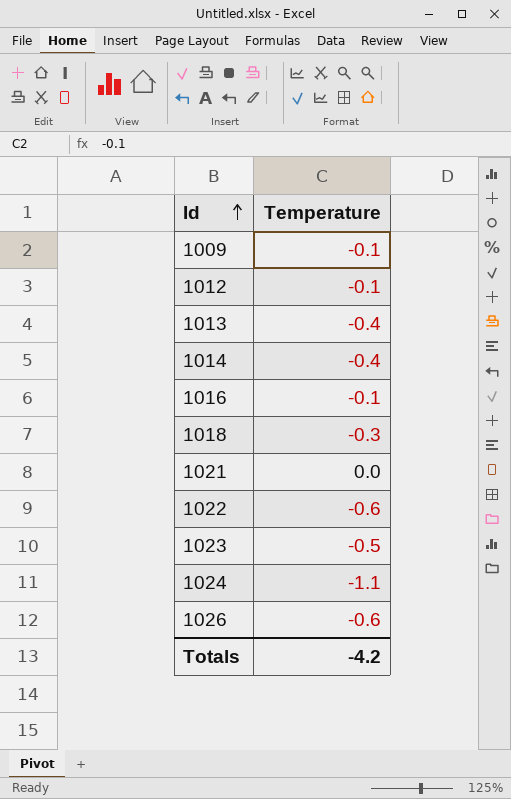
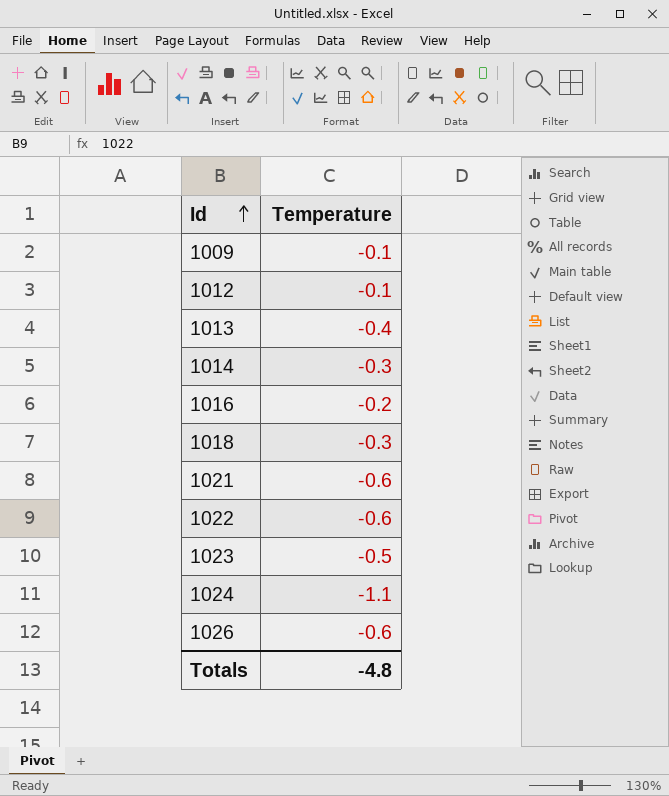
1014 | Temperature: -0.4 -> -0.3
1016 | Temperature: -0.1 -> -0.2
1021 | Temperature: 0.0 -> -0.6
Totals | Temperature: -4.2 -> -4.8

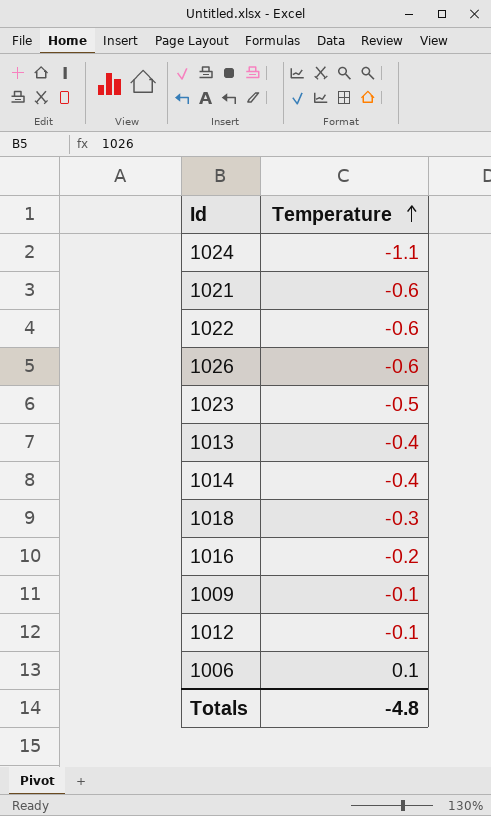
row order: Id ascending -> Temperature ascending
1014 | Temperature: -0.3 -> -0.4
row 1006: none -> 0.1

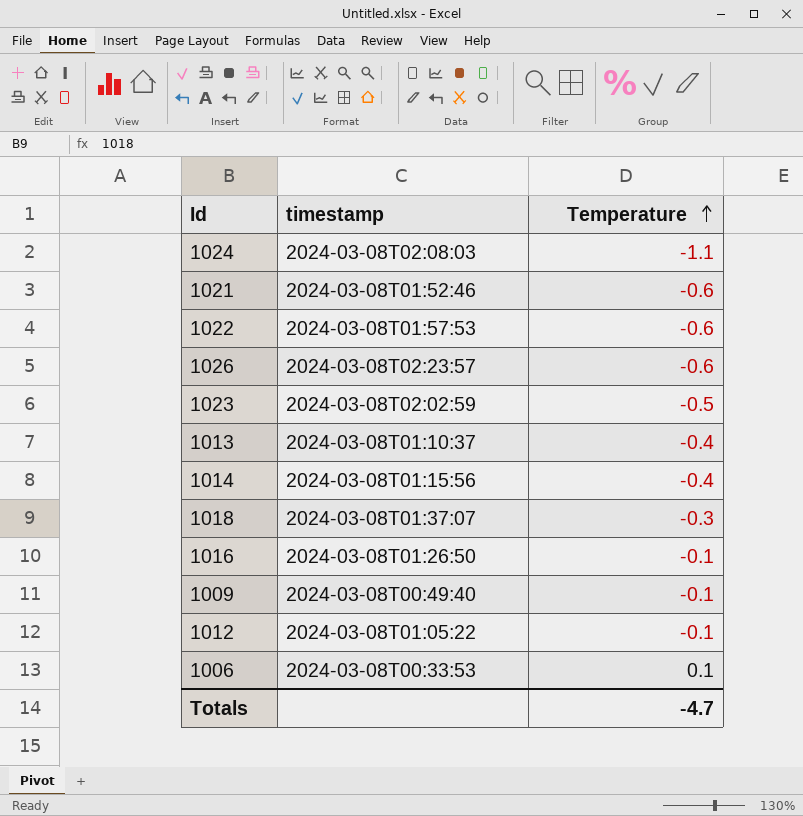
column timestamp | position: none -> 2
1016 | Temperature: -0.2 -> -0.1
Totals | Temperature: -4.8 -> -4.7

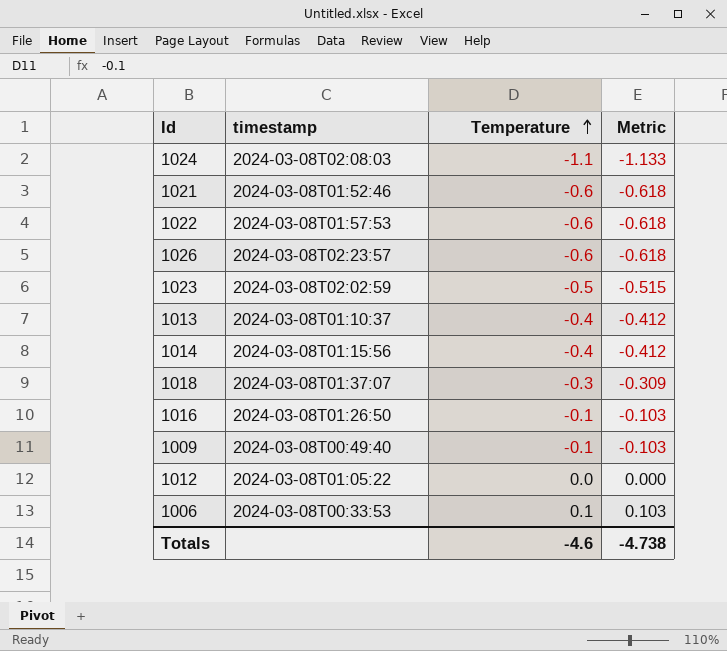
column Metric | formula: none -> [Temperature] * 1.03
1012 | Temperature: -0.1 -> 0.0
Totals | Temperature: -4.7 -> -4.6

